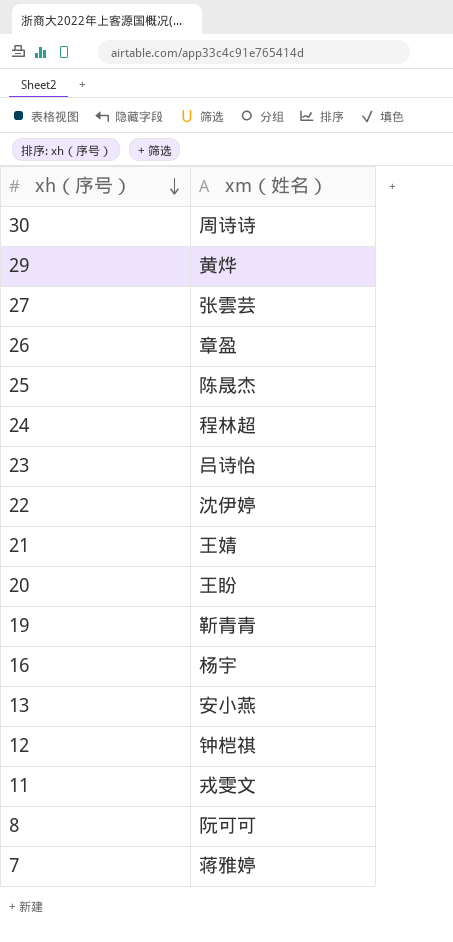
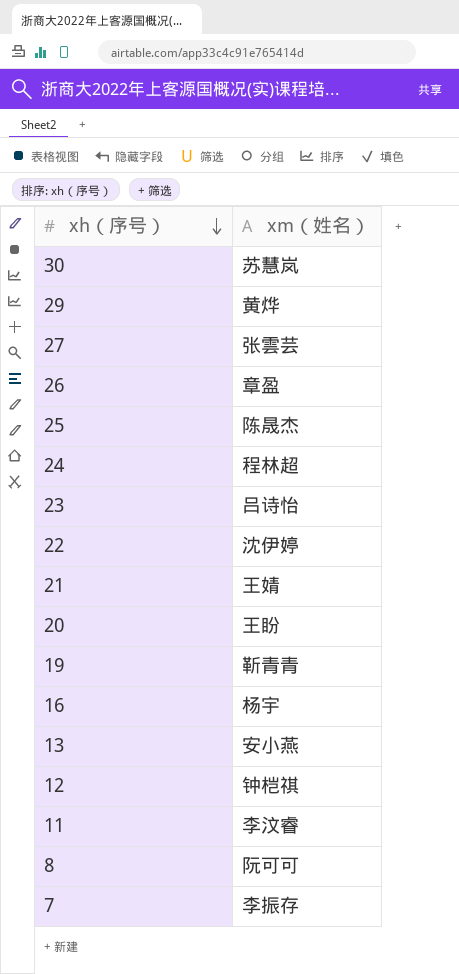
30 | xm（姓名）: 周诗诗 -> 苏慧岚
11 | xm（姓名）: 戎雯文 -> 李汶睿
7 | xm（姓名）: 蒋雅婷 -> 李振存

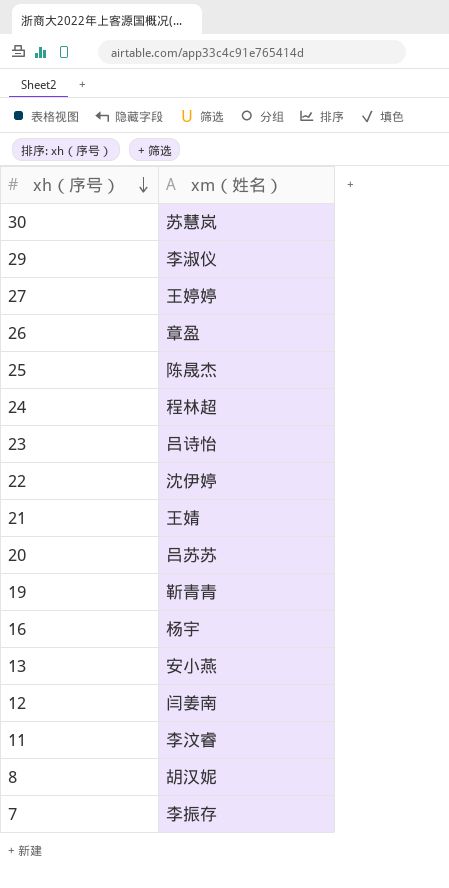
29 | xm（姓名）: 黄烨 -> 李淑仪
27 | xm（姓名）: 张雲芸 -> 王婷婷
20 | xm（姓名）: 王盼 -> 吕苏苏
12 | xm（姓名）: 钟桤祺 -> 闫姜南
8 | xm（姓名）: 阮可可 -> 胡汉妮

